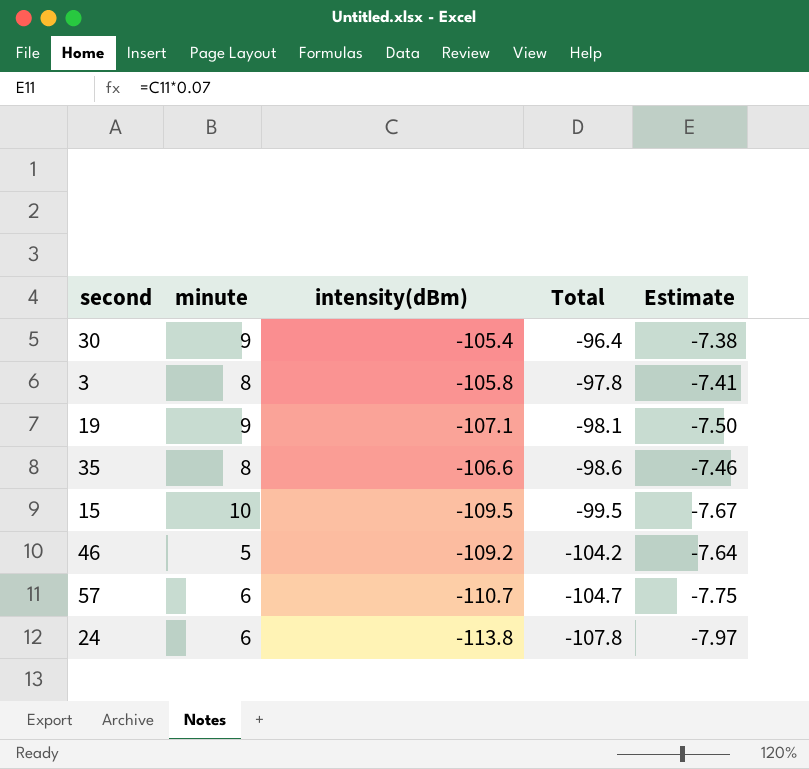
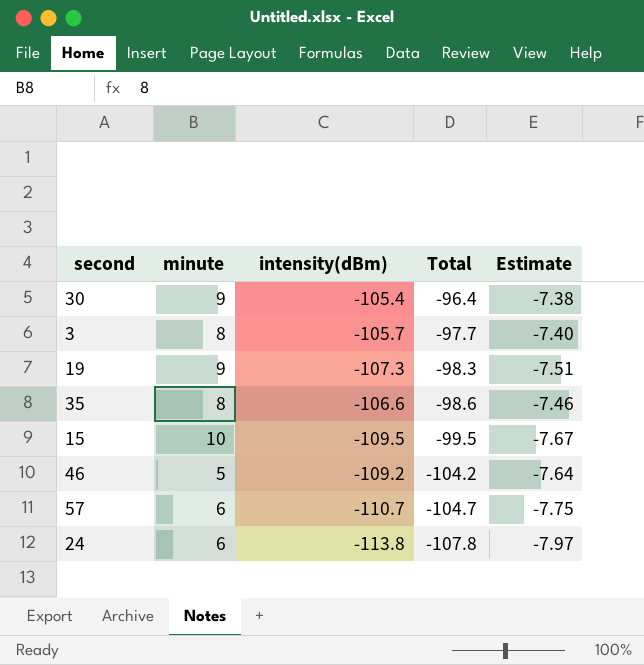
3 | intensity(dBm): -105.8 -> -105.7
3 | Total: -97.8 -> -97.7
3 | Estimate: -7.41 -> -7.40
19 | intensity(dBm): -107.1 -> -107.3
19 | Total: -98.1 -> -98.3
19 | Estimate: -7.50 -> -7.51

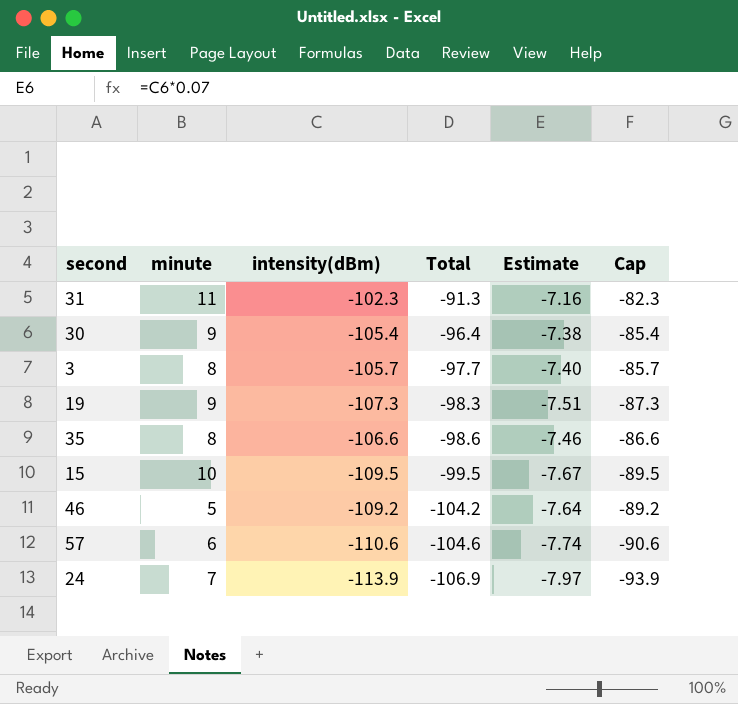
column Cap | formula: none -> [intensity(dBm)] + 20
row 31: none -> 11 | -102.3 | -91.3 | -7.16 | -82.3
57 | intensity(dBm): -110.7 -> -110.6
57 | Total: -104.7 -> -104.6
57 | Estimate: -7.75 -> -7.74
24 | minute: 6 -> 7
24 | intensity(dBm): -113.8 -> -113.9
24 | Total: -107.8 -> -106.9

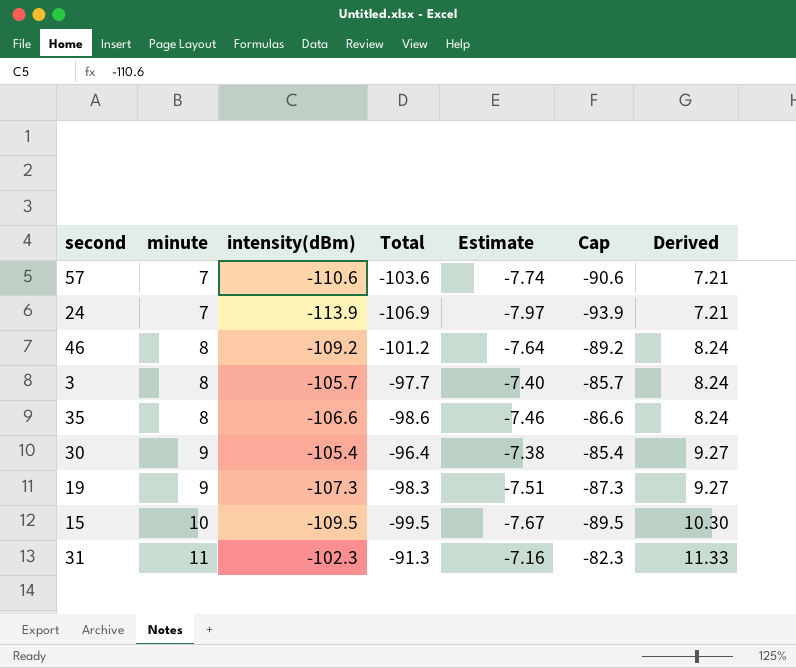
row order: Total descending -> minute ascending
column Derived | formula: none -> [minute] * 1.03
57 | minute: 6 -> 7
57 | Total: -104.6 -> -103.6
46 | minute: 5 -> 8
46 | Total: -104.2 -> -101.2

